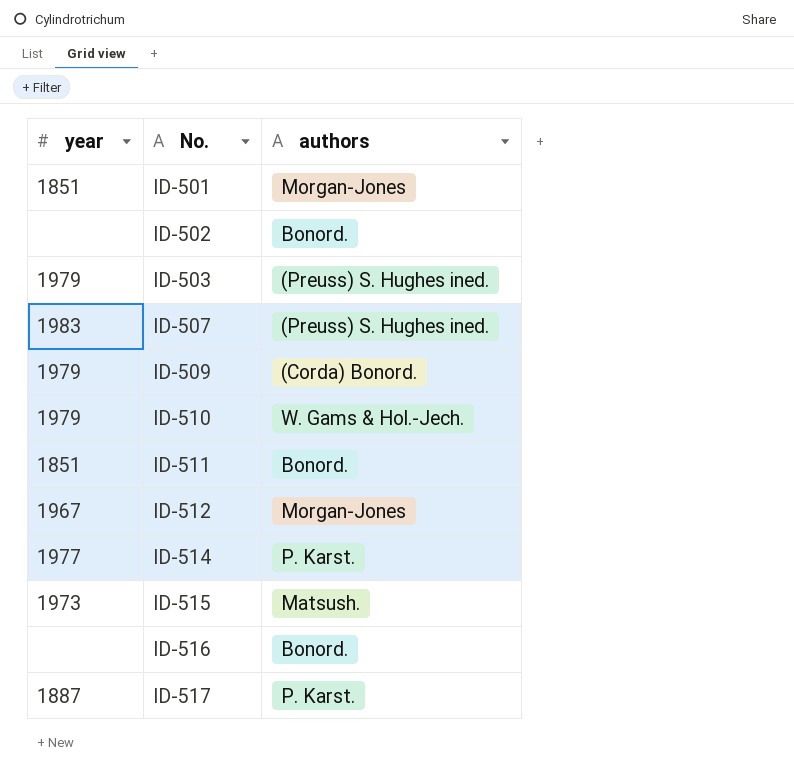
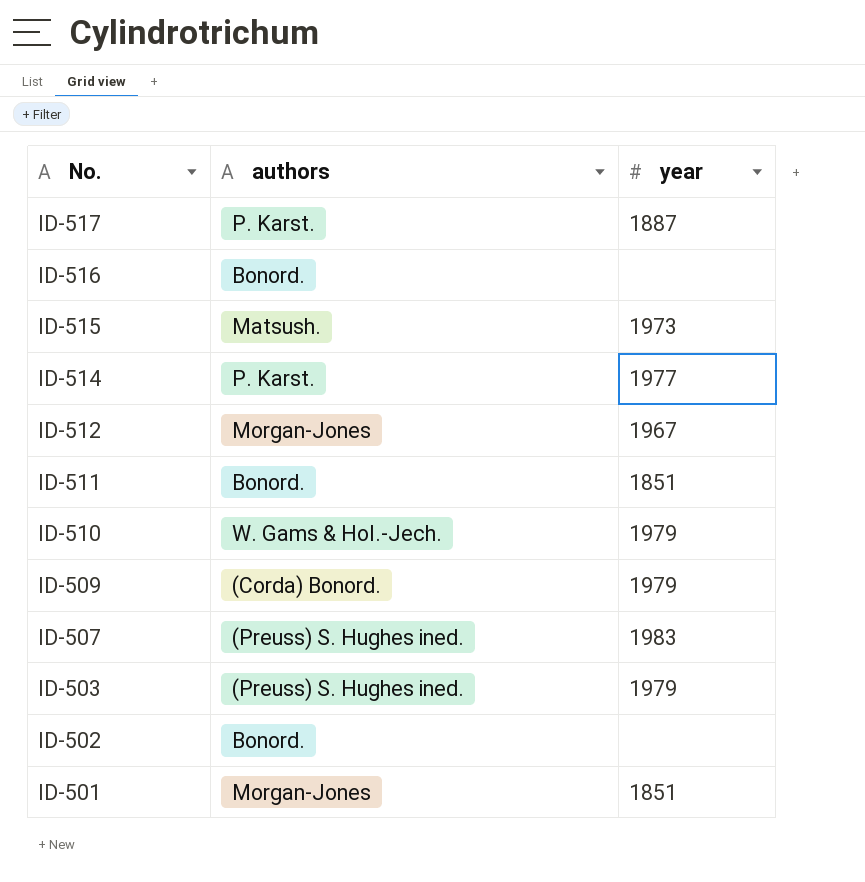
row order: No. ascending -> No. descending
column year | position: 1 -> 3

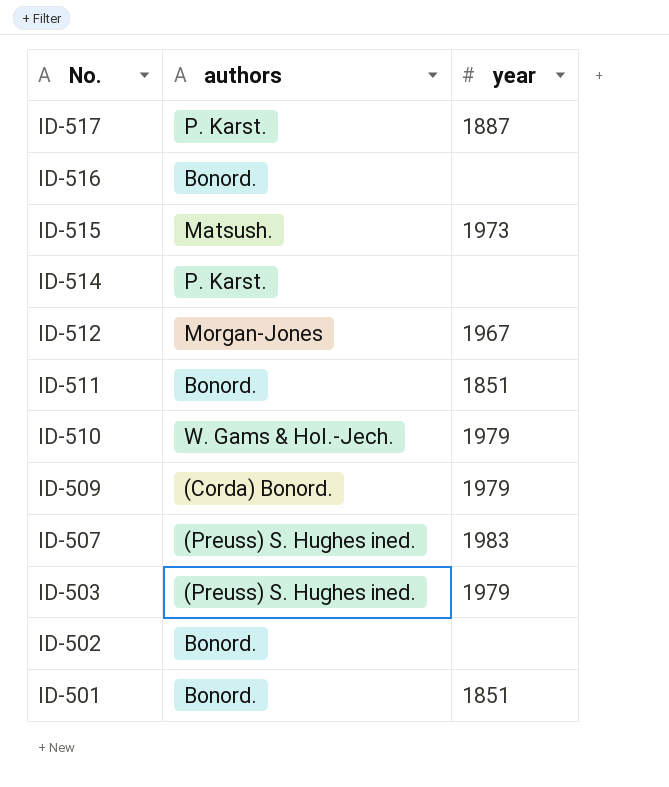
ID-514 | year: 1977 -> none
ID-501 | authors: Morgan-Jones -> Bonord.

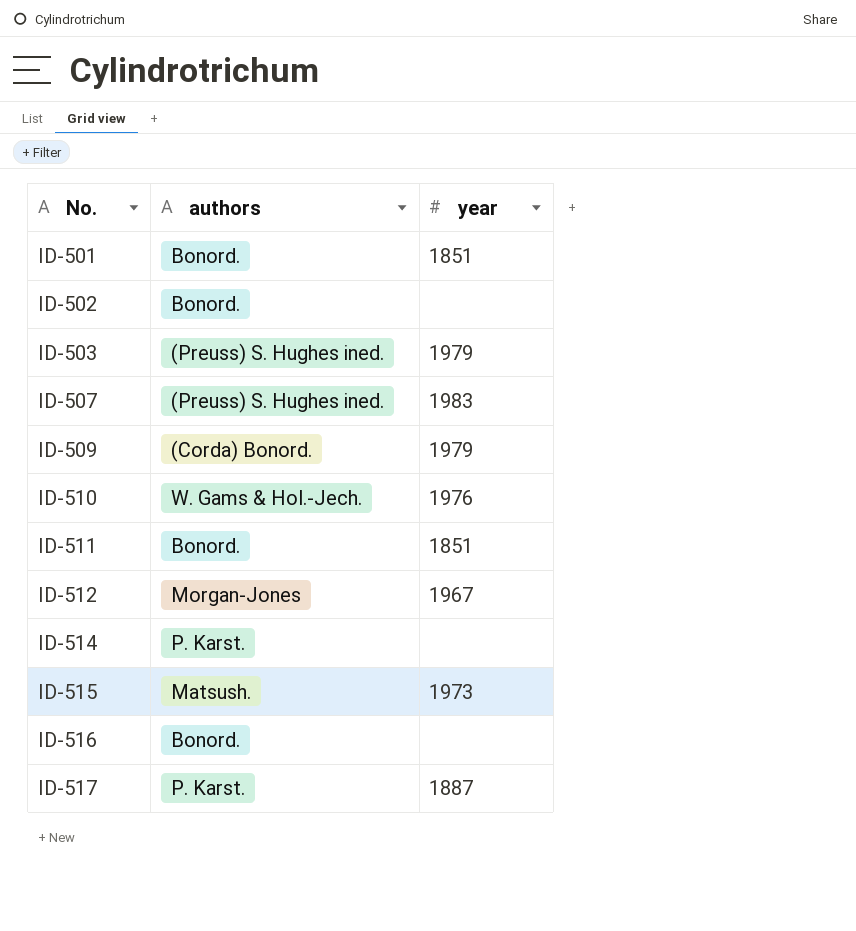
row order: No. descending -> No. ascending
ID-510 | year: 1979 -> 1976

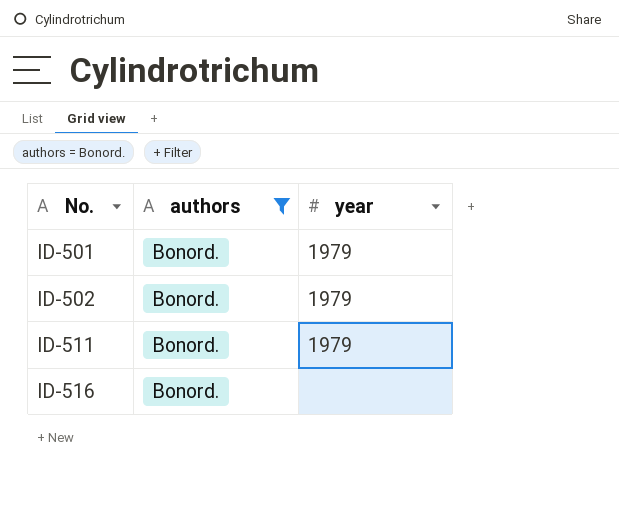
filter: none -> authors = Bonord.
ID-501 | year: 1851 -> 1979
ID-502 | year: none -> 1979
ID-511 | year: 1851 -> 1979

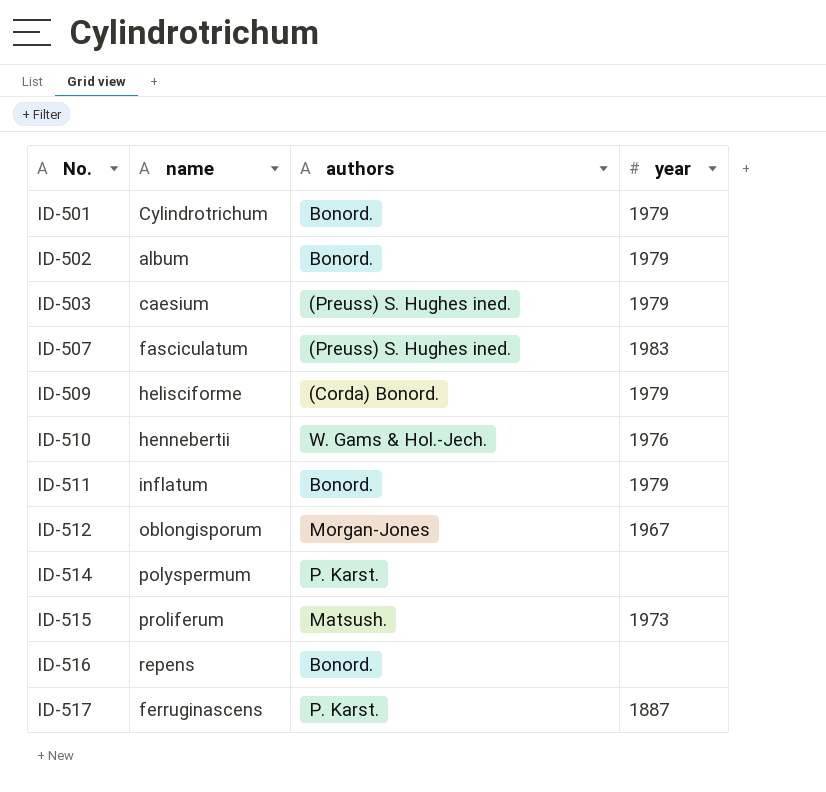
filter: authors = Bonord. -> none
column name | position: none -> 2

